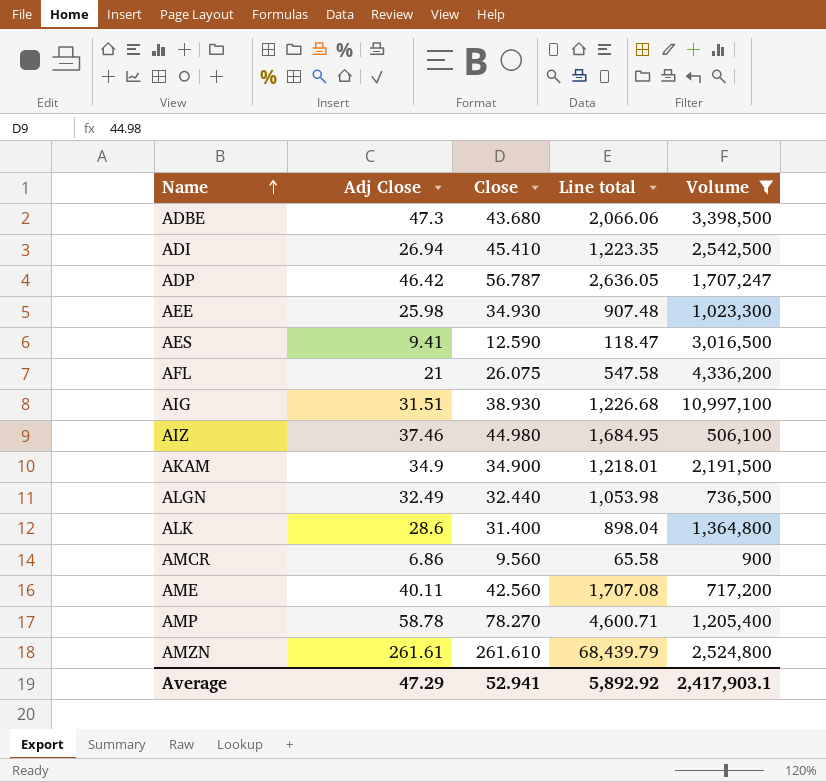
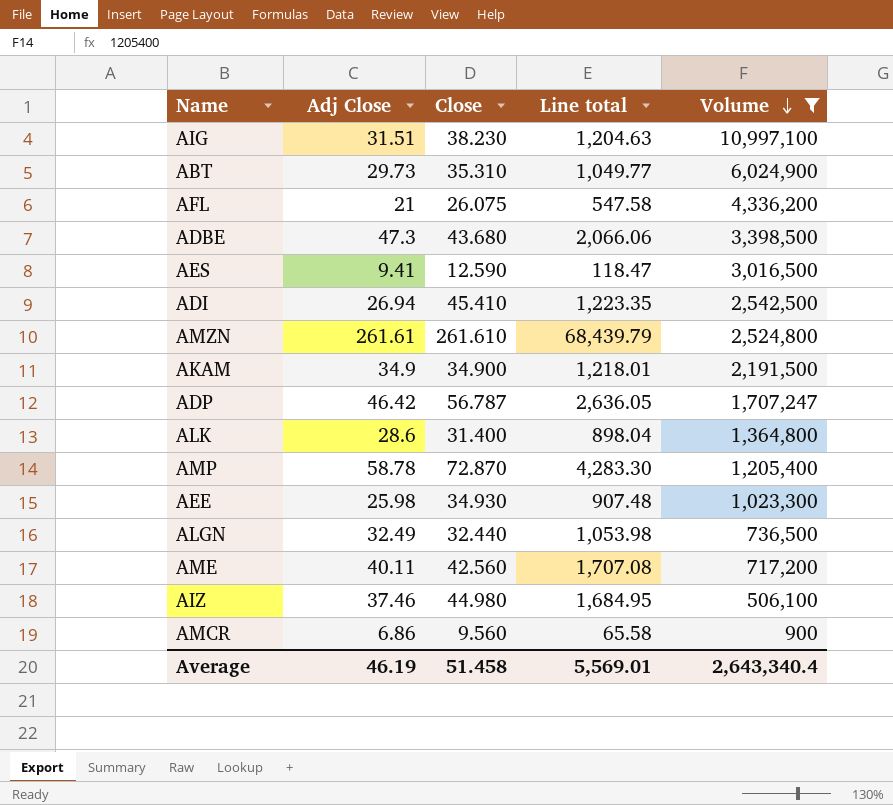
row order: Name ascending -> Volume descending
AIG | Close: 38.930 -> 38.230
AIG | Line total: 1,226.68 -> 1,204.63
row ABT: none -> 29.73 | 35.310 | 1,049.77 | 6,024,900
AMP | Close: 78.270 -> 72.870
AMP | Line total: 4,600.71 -> 4,283.30
Average | Adj Close: 47.29 -> 46.19
Average | Close: 52.941 -> 51.458
Average | Line total: 5,892.92 -> 5,569.01
Average | Volume: 2,417,903.1 -> 2,643,340.4

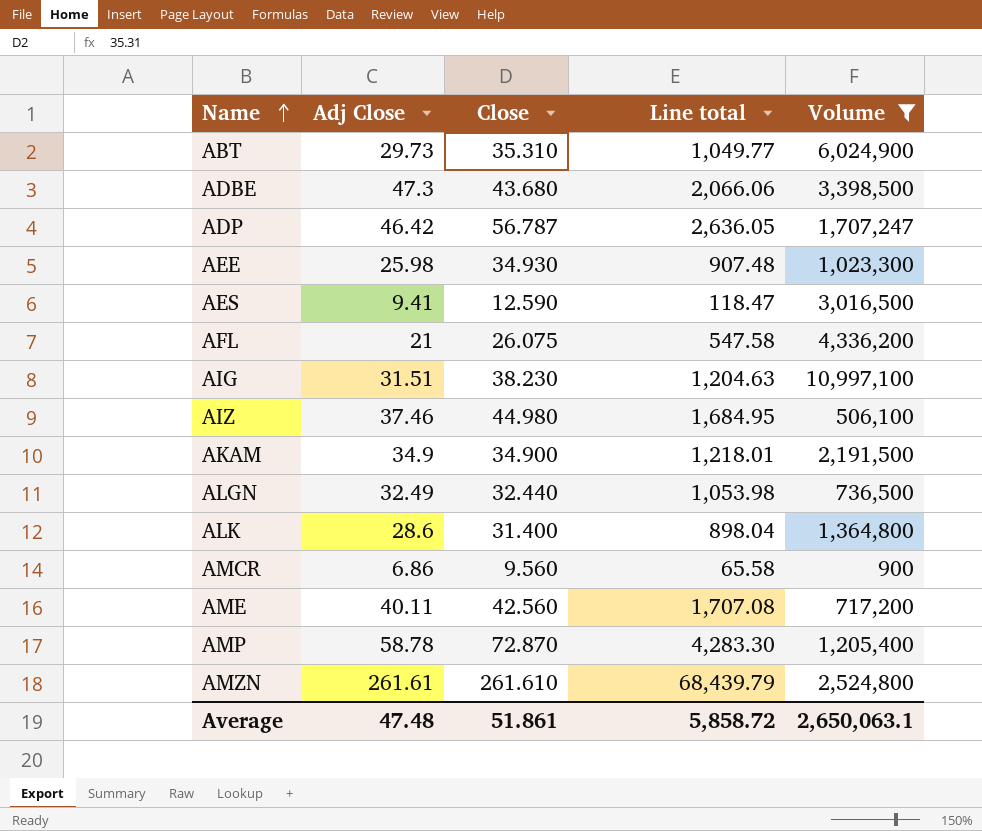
row order: Volume descending -> Name ascending
row ADI: 26.94 | 45.410 | 1,223.35 | 2,542,500 -> none
Average | Adj Close: 46.19 -> 47.48
Average | Close: 51.458 -> 51.861
Average | Line total: 5,569.01 -> 5,858.72
Average | Volume: 2,643,340.4 -> 2,650,063.1

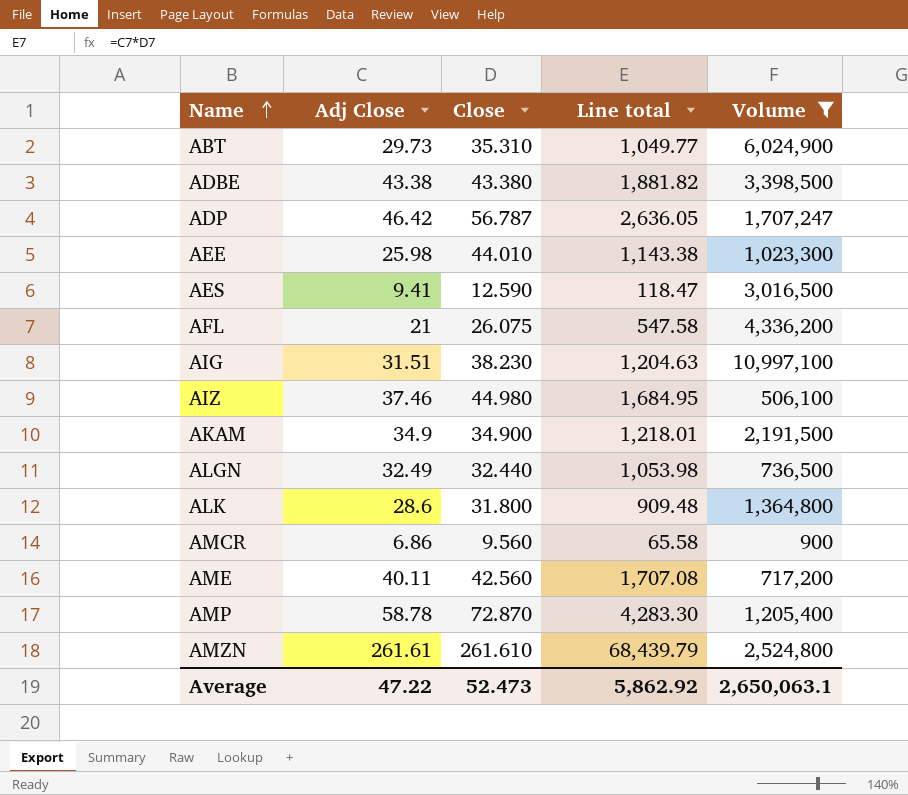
ADBE | Adj Close: 47.3 -> 43.38
ADBE | Close: 43.680 -> 43.380
ADBE | Line total: 2,066.06 -> 1,881.82
AEE | Close: 34.930 -> 44.010
AEE | Line total: 907.48 -> 1,143.38
ALK | Close: 31.400 -> 31.800
ALK | Line total: 898.04 -> 909.48
Average | Adj Close: 47.48 -> 47.22
Average | Close: 51.861 -> 52.473
Average | Line total: 5,858.72 -> 5,862.92

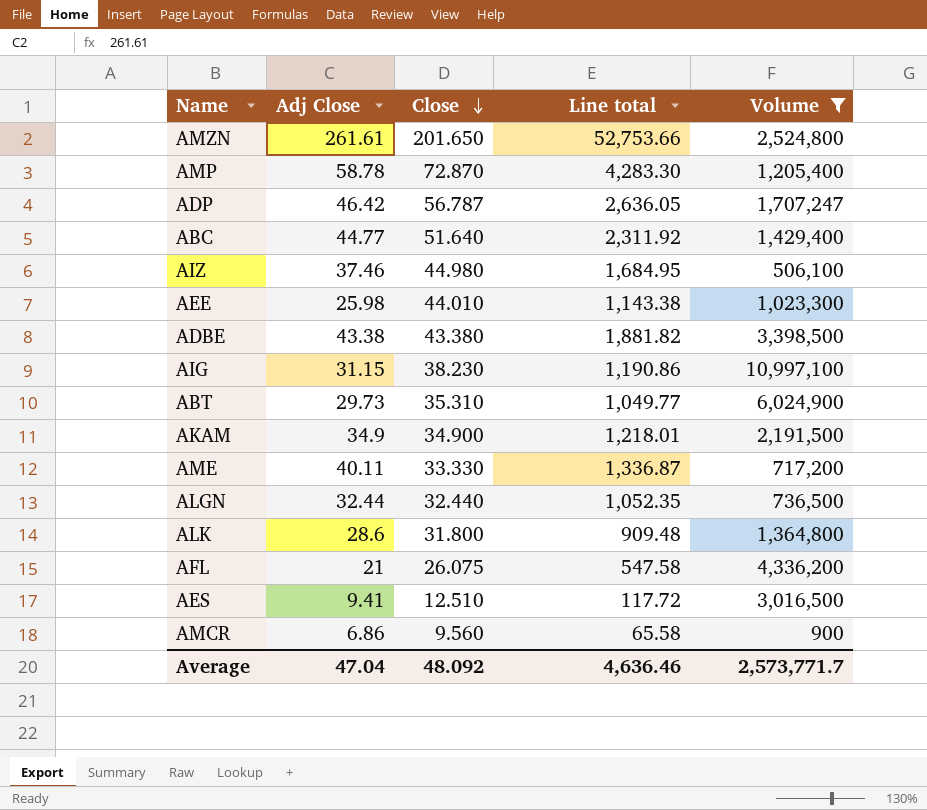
row order: Name ascending -> Close descending
AMZN | Close: 261.610 -> 201.650
AMZN | Line total: 68,439.79 -> 52,753.66
row ABC: none -> 44.77 | 51.640 | 2,311.92 | 1,429,400
AIG | Adj Close: 31.51 -> 31.15
AIG | Line total: 1,204.63 -> 1,190.86
AME | Close: 42.560 -> 33.330
AME | Line total: 1,707.08 -> 1,336.87
ALGN | Adj Close: 32.49 -> 32.44
ALGN | Line total: 1,053.98 -> 1,052.35
AES | Close: 12.590 -> 12.510
AES | Line total: 118.47 -> 117.72
Average | Adj Close: 47.22 -> 47.04
Average | Close: 52.473 -> 48.092
Average | Line total: 5,862.92 -> 4,636.46
Average | Volume: 2,650,063.1 -> 2,573,771.7

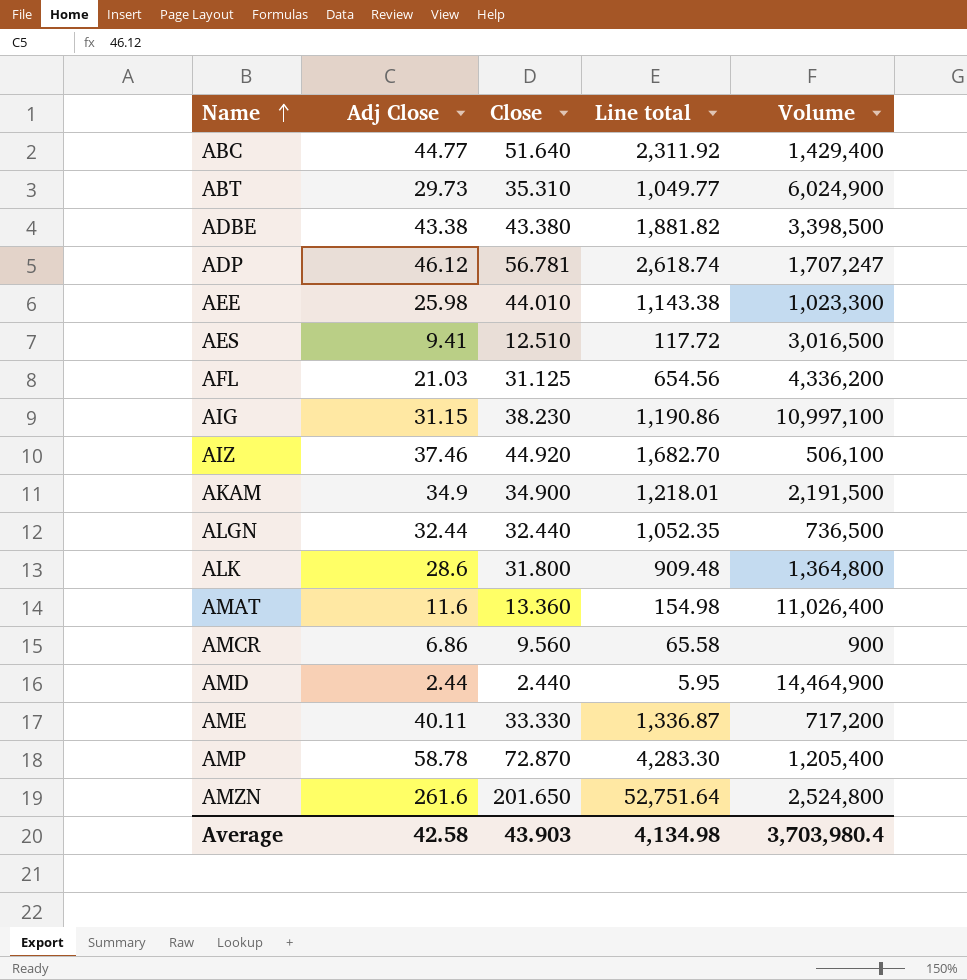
filter: Volume <= 10,997,100 -> none
row order: Close descending -> Name ascending
ADP | Adj Close: 46.42 -> 46.12
ADP | Close: 56.787 -> 56.781
ADP | Line total: 2,636.05 -> 2,618.74
AFL | Adj Close: 21 -> 21.03
AFL | Close: 26.075 -> 31.125
AFL | Line total: 547.58 -> 654.56
AIZ | Close: 44.980 -> 44.920
AIZ | Line total: 1,684.95 -> 1,682.70
AMZN | Adj Close: 261.61 -> 261.6
AMZN | Line total: 52,753.66 -> 52,751.64
Average | Adj Close: 47.04 -> 42.58
Average | Close: 48.092 -> 43.903
Average | Line total: 4,636.46 -> 4,134.98
Average | Volume: 2,573,771.7 -> 3,703,980.4

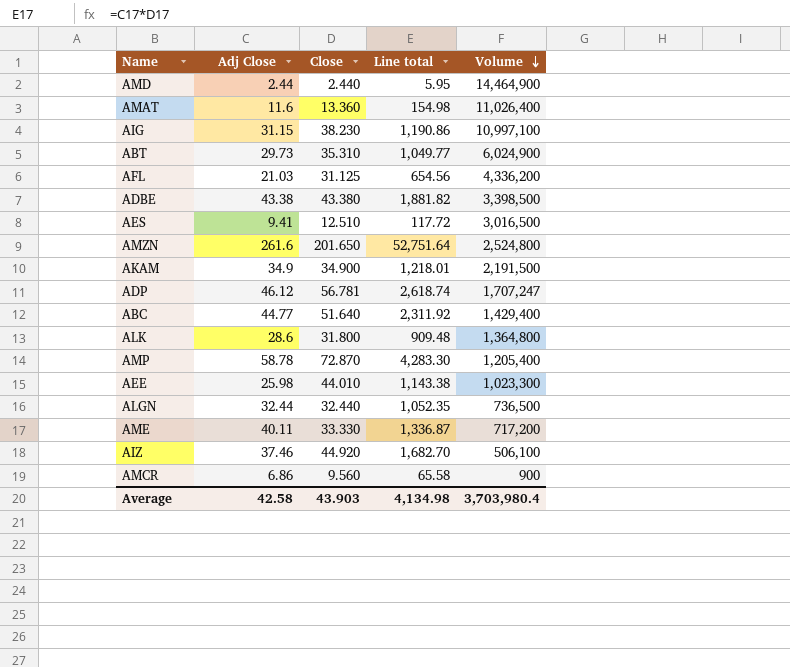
row order: Name ascending -> Volume descending

